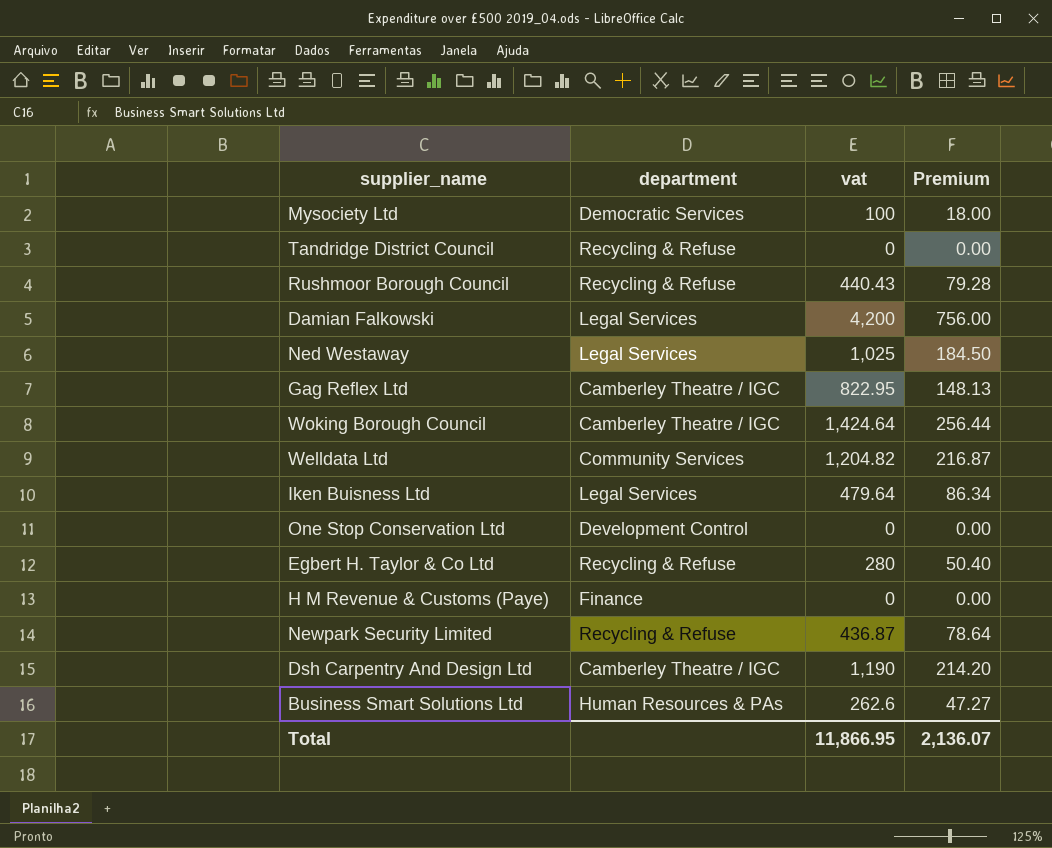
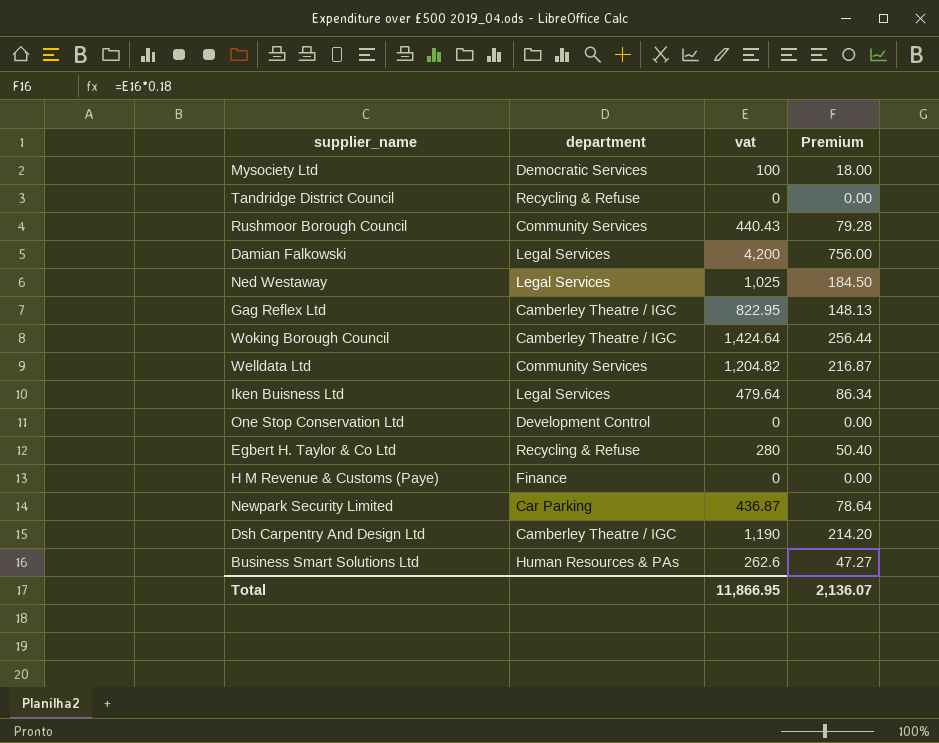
Rushmoor Borough Council | department: Recycling & Refuse -> Community Services
Newpark Security Limited | department: Recycling & Refuse -> Car Parking

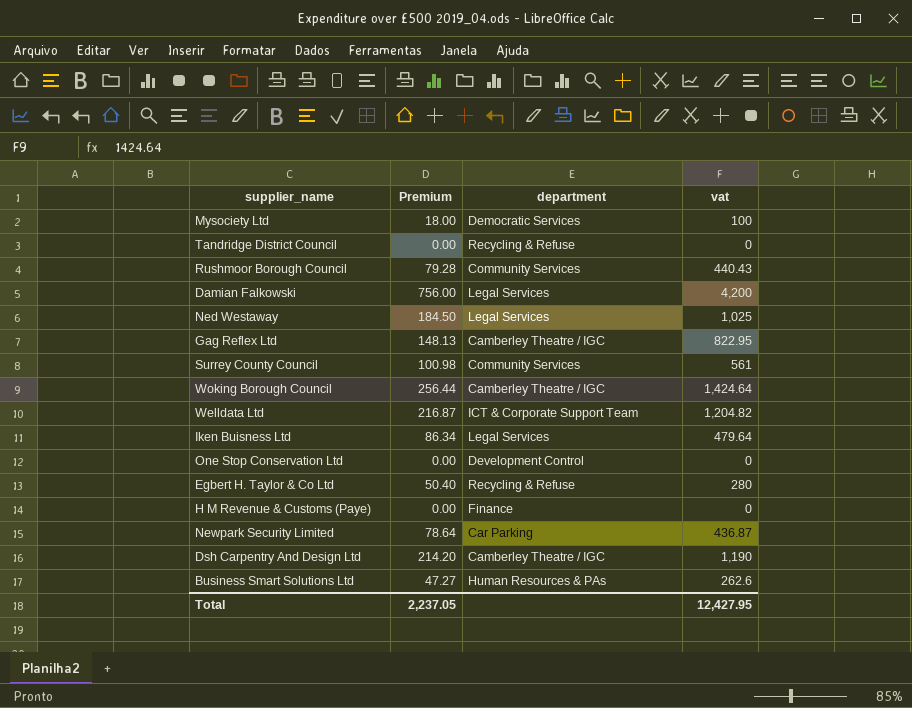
column Premium | position: 4 -> 2
row Surrey County Council: none -> 100.98 | Community Services | 561
Welldata Ltd | department: Community Services -> ICT & Corporate Support Team
Total | Premium: 2,136.07 -> 2,237.05
Total | vat: 11,866.95 -> 12,427.95

